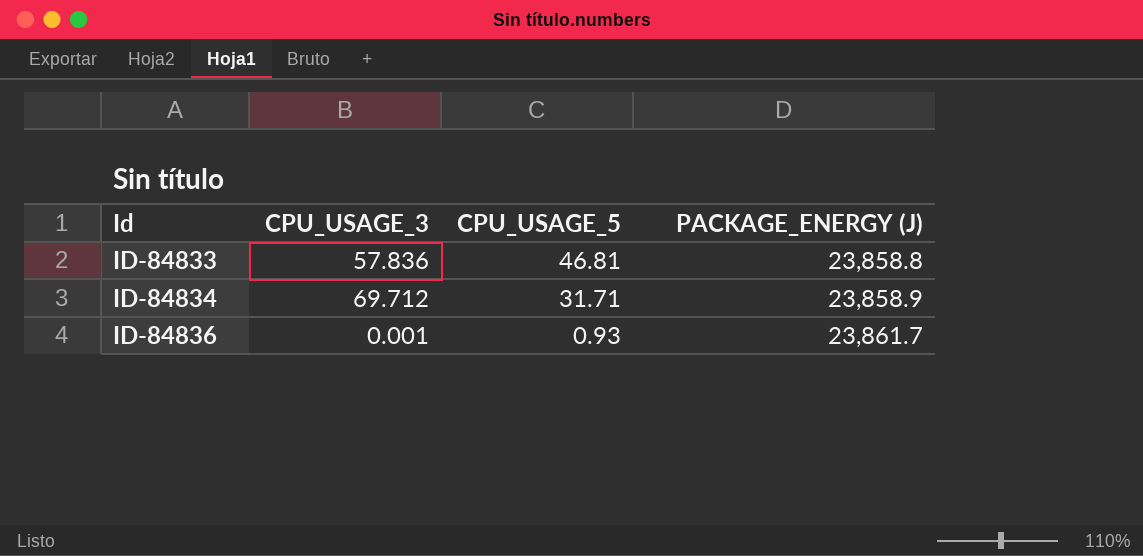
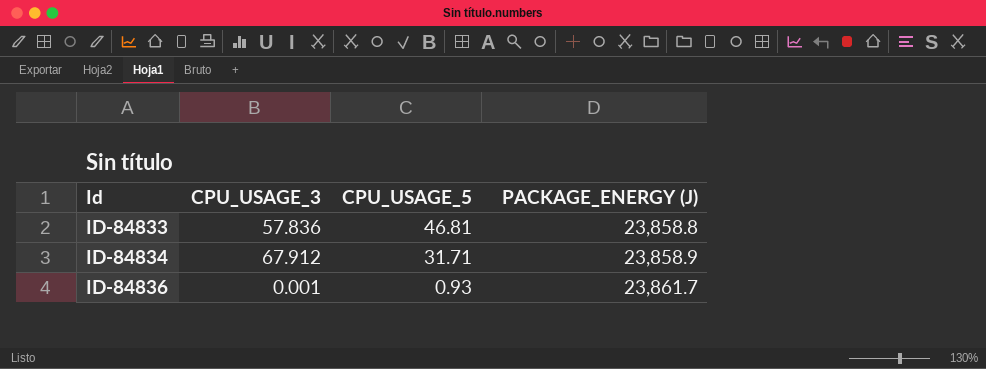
ID-84834 | CPU_USAGE_3: 69.712 -> 67.912

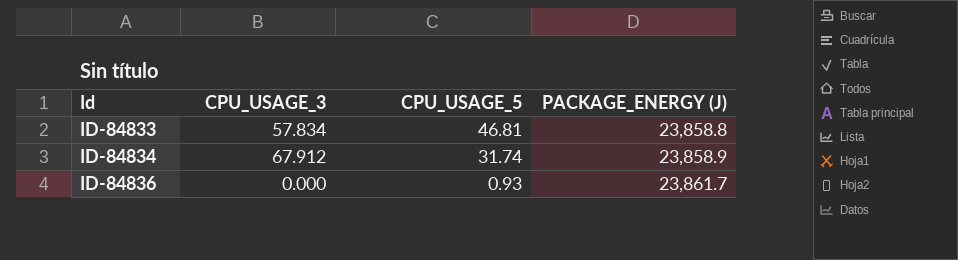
ID-84833 | CPU_USAGE_3: 57.836 -> 57.834
ID-84834 | CPU_USAGE_5: 31.71 -> 31.74
ID-84836 | CPU_USAGE_3: 0.001 -> 0.000

